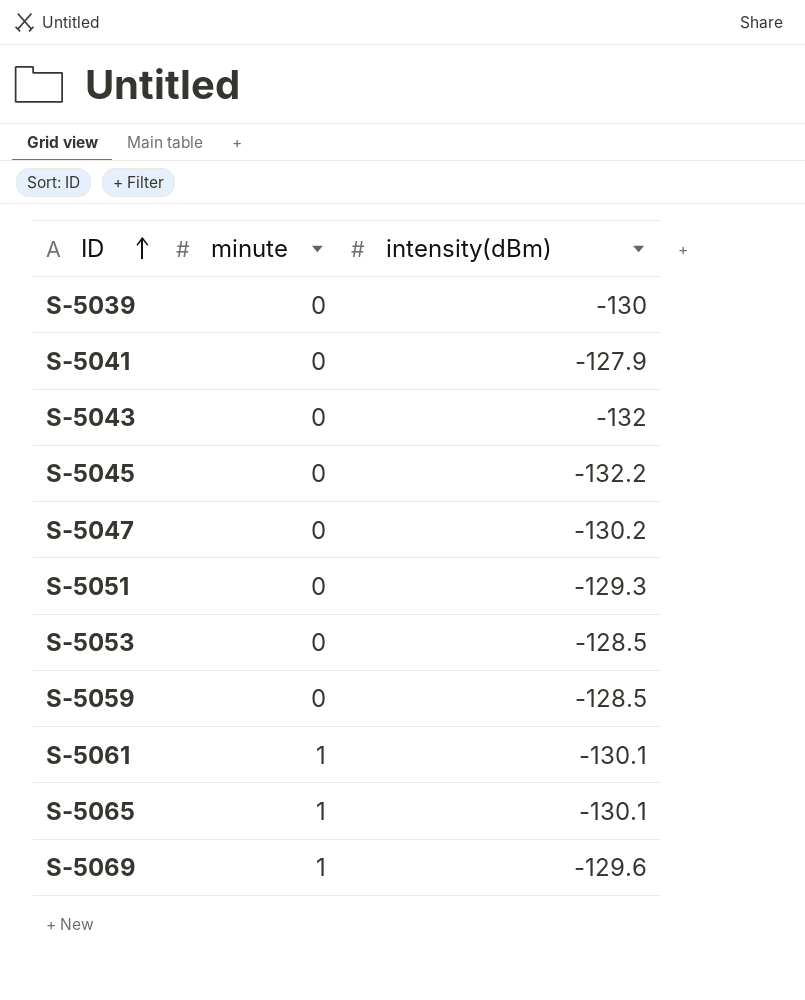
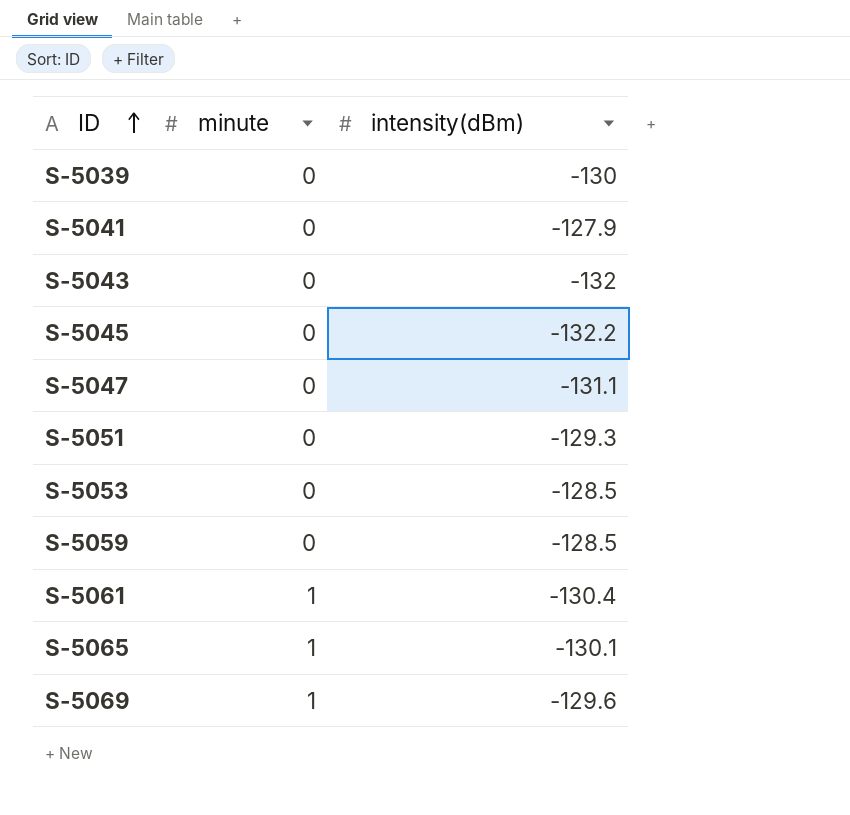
S-5047 | intensity(dBm): -130.2 -> -131.1
S-5061 | intensity(dBm): -130.1 -> -130.4

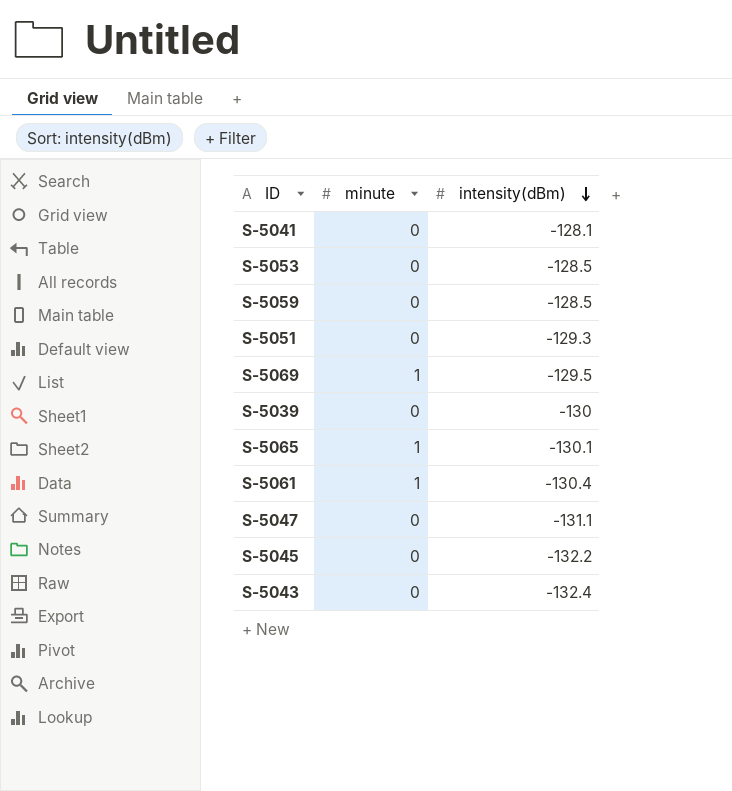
row order: ID ascending -> intensity(dBm) descending
S-5041 | intensity(dBm): -127.9 -> -128.1
S-5069 | intensity(dBm): -129.6 -> -129.5
S-5043 | intensity(dBm): -132 -> -132.4

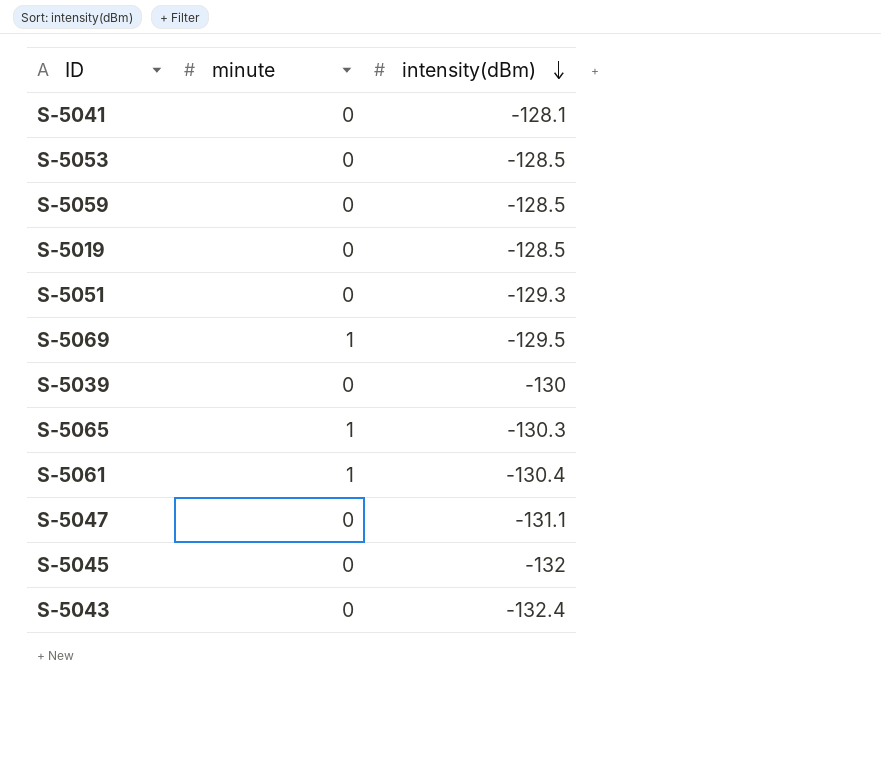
row S-5019: none -> 0 | -128.5
S-5065 | intensity(dBm): -130.1 -> -130.3
S-5045 | intensity(dBm): -132.2 -> -132

